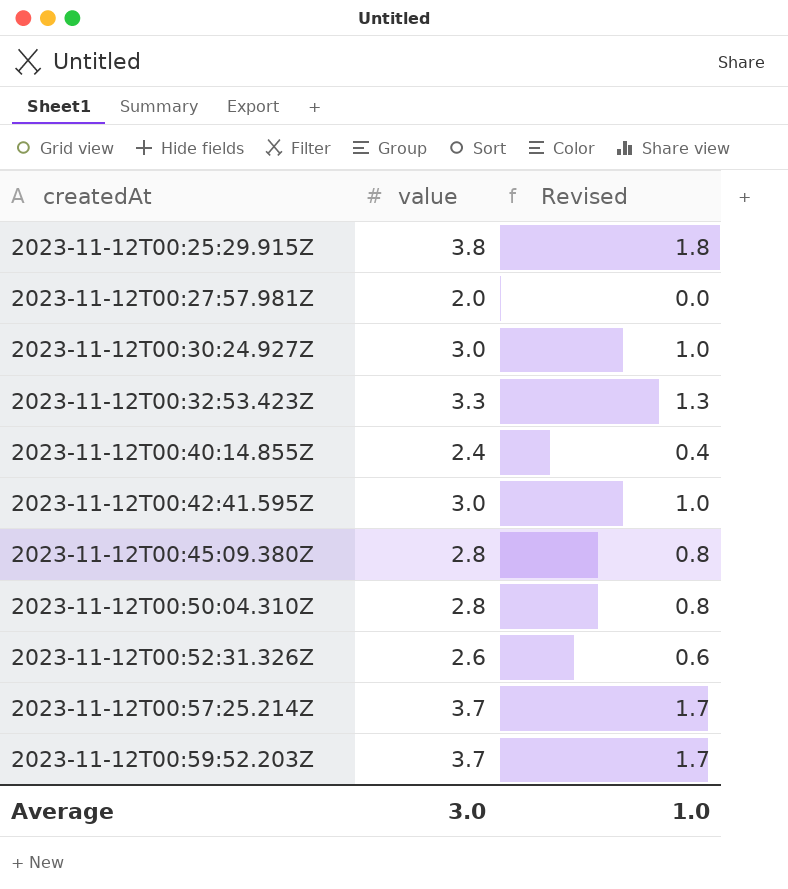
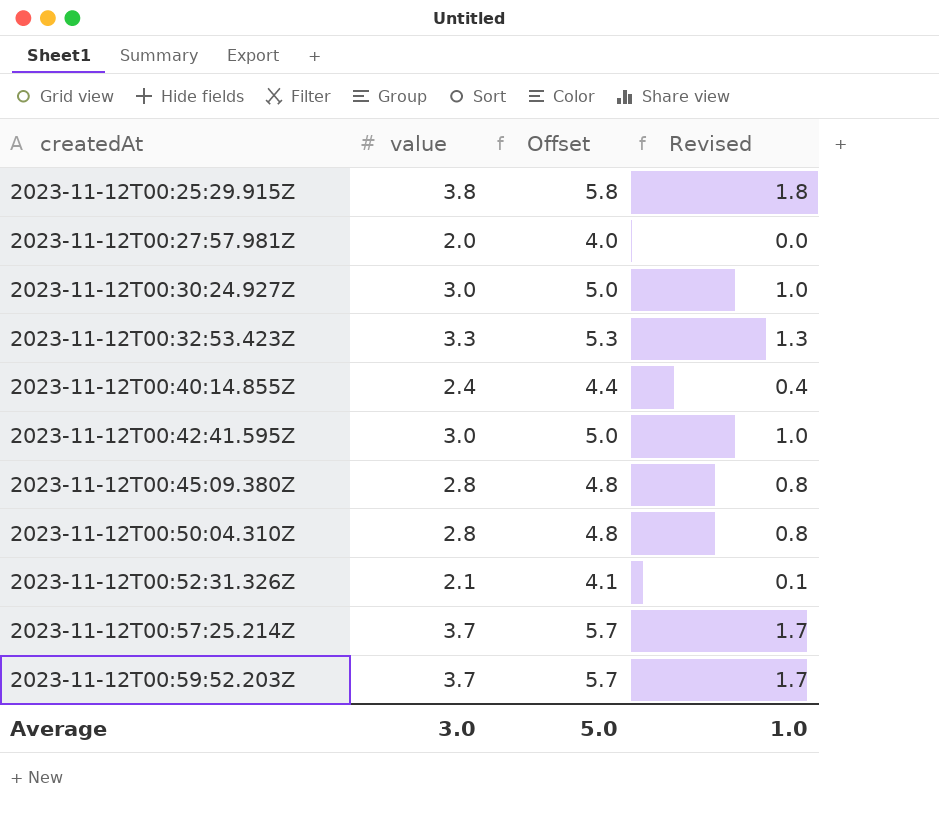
column Offset | formula: none -> [value] + 2
2023-11-12T00:52:31.326Z | value: 2.6 -> 2.1
2023-11-12T00:52:31.326Z | Revised: 0.6 -> 0.1

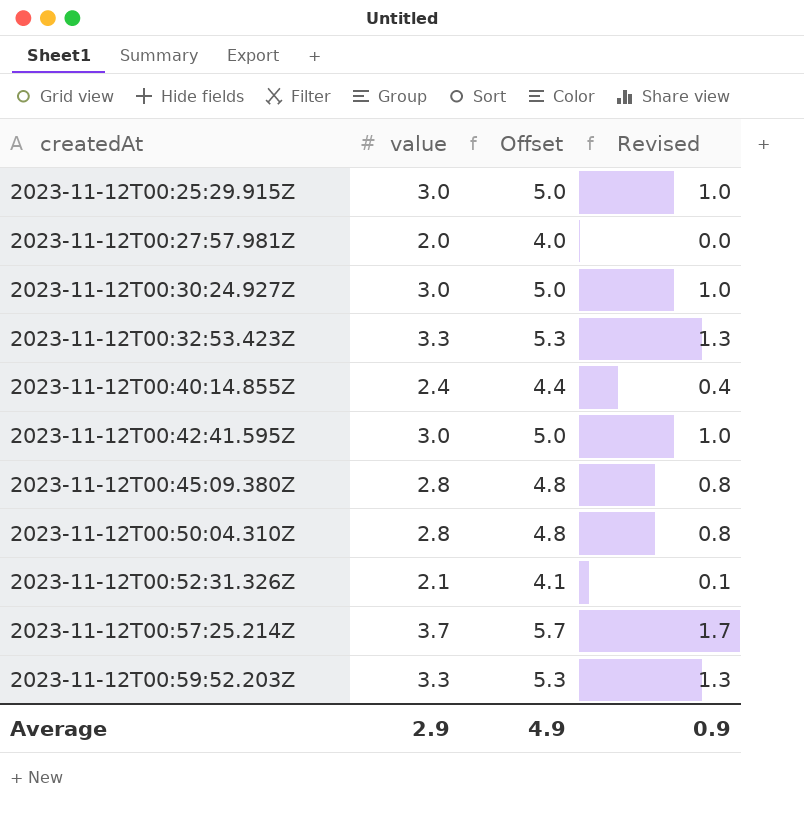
2023-11-12T00:25:29.915Z | value: 3.8 -> 3.0
2023-11-12T00:25:29.915Z | Offset: 5.8 -> 5.0
2023-11-12T00:25:29.915Z | Revised: 1.8 -> 1.0
2023-11-12T00:59:52.203Z | value: 3.7 -> 3.3
2023-11-12T00:59:52.203Z | Offset: 5.7 -> 5.3
2023-11-12T00:59:52.203Z | Revised: 1.7 -> 1.3
Average | value: 3.0 -> 2.9
Average | Offset: 5.0 -> 4.9
Average | Revised: 1.0 -> 0.9

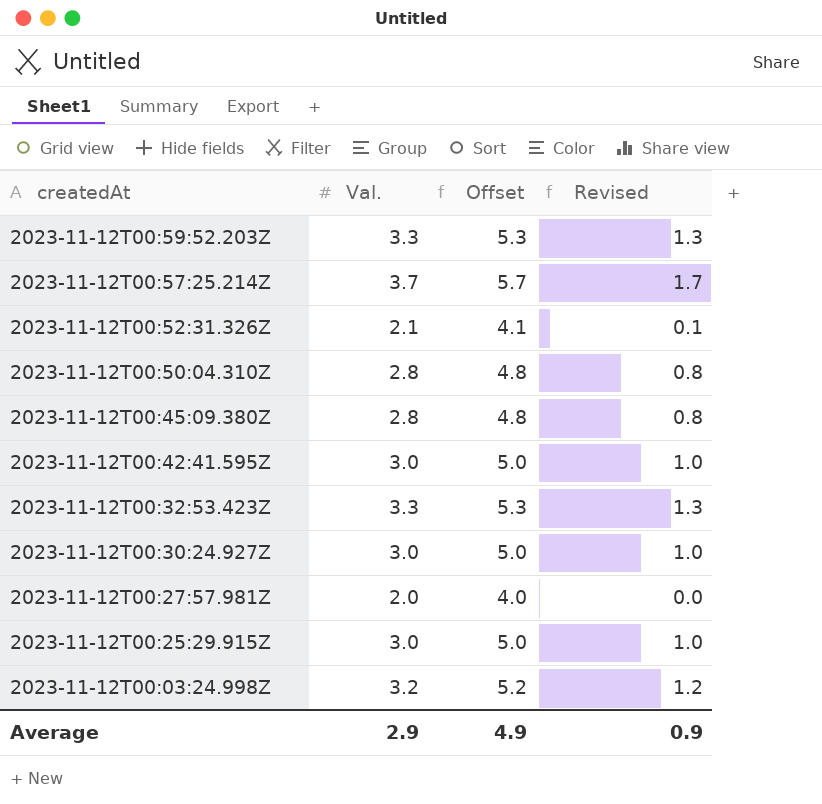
row order: createdAt ascending -> createdAt descending
column name: value -> Val.
row 2023-11-12T00:40:14.855Z: 2.4 | 4.4 | 0.4 -> none
row 2023-11-12T00:03:24.998Z: none -> 3.2 | 5.2 | 1.2

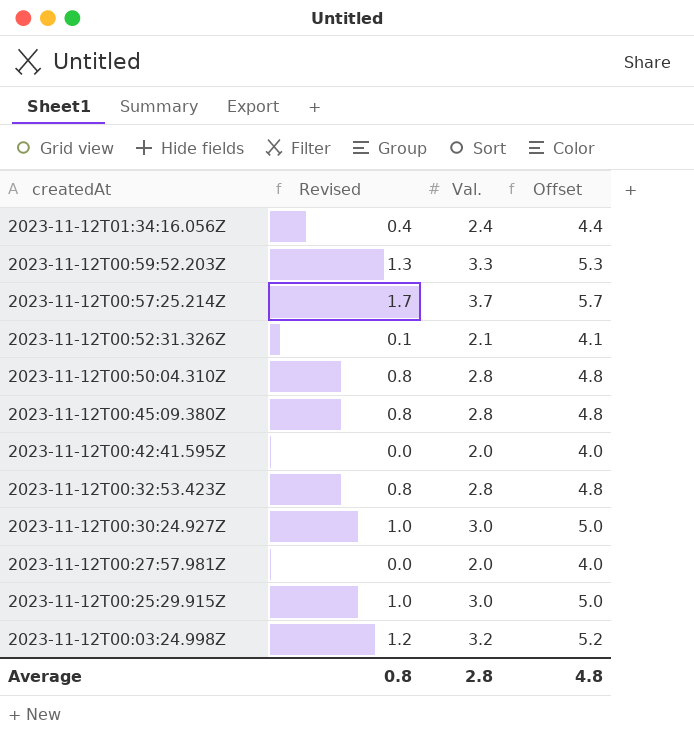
column Revised | position: 4 -> 2
row 2023-11-12T01:34:16.056Z: none -> 0.4 | 2.4 | 4.4
2023-11-12T00:42:41.595Z | Revised: 1.0 -> 0.0
2023-11-12T00:42:41.595Z | Val.: 3.0 -> 2.0
2023-11-12T00:42:41.595Z | Offset: 5.0 -> 4.0
2023-11-12T00:32:53.423Z | Revised: 1.3 -> 0.8
2023-11-12T00:32:53.423Z | Val.: 3.3 -> 2.8
2023-11-12T00:32:53.423Z | Offset: 5.3 -> 4.8
Average | Revised: 0.9 -> 0.8
Average | Val.: 2.9 -> 2.8
Average | Offset: 4.9 -> 4.8

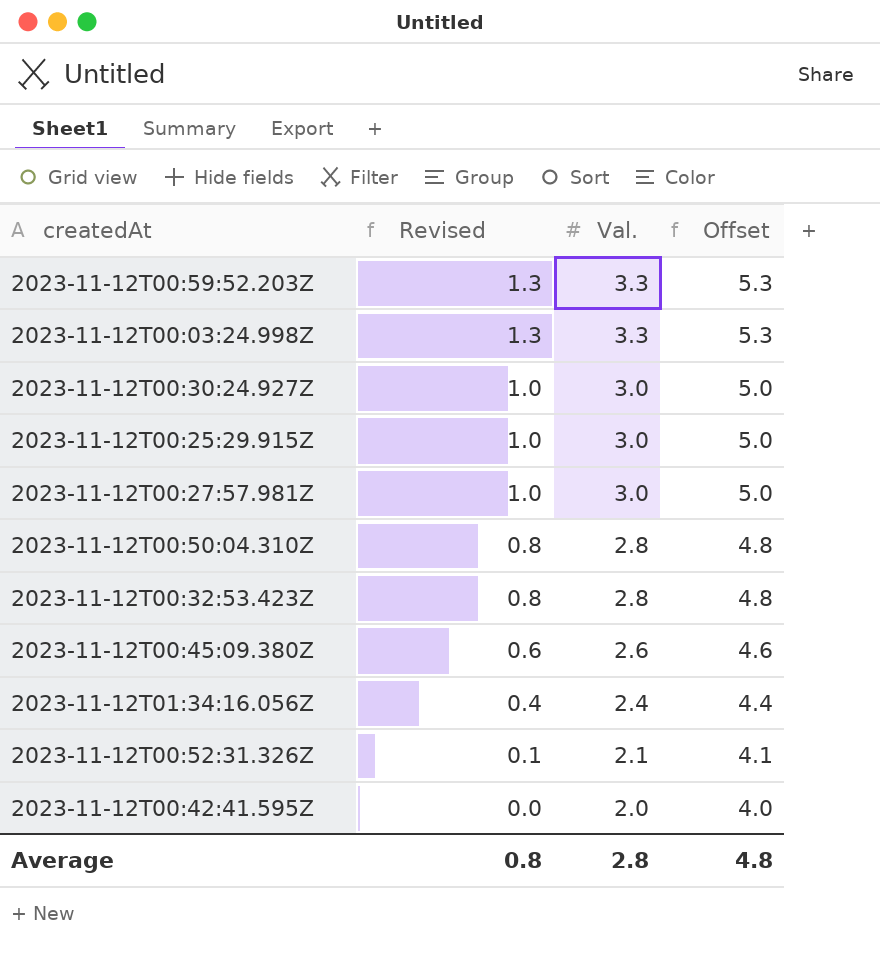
row order: createdAt descending -> Revised descending
row 2023-11-12T00:57:25.214Z: 1.7 | 3.7 | 5.7 -> none
2023-11-12T00:03:24.998Z | Revised: 1.2 -> 1.3
2023-11-12T00:03:24.998Z | Val.: 3.2 -> 3.3
2023-11-12T00:03:24.998Z | Offset: 5.2 -> 5.3
2023-11-12T00:27:57.981Z | Revised: 0.0 -> 1.0
2023-11-12T00:27:57.981Z | Val.: 2.0 -> 3.0
2023-11-12T00:27:57.981Z | Offset: 4.0 -> 5.0
2023-11-12T00:45:09.380Z | Revised: 0.8 -> 0.6
2023-11-12T00:45:09.380Z | Val.: 2.8 -> 2.6
2023-11-12T00:45:09.380Z | Offset: 4.8 -> 4.6

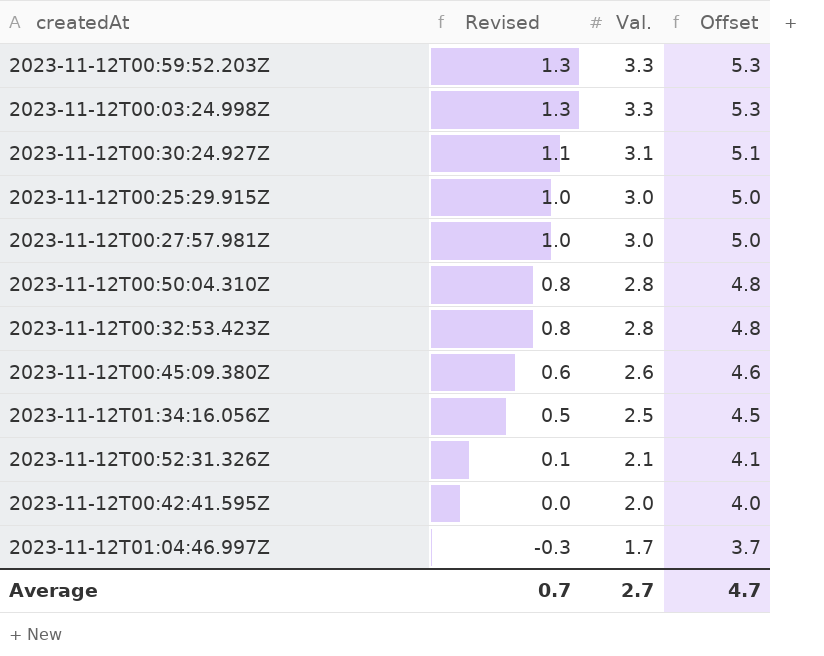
2023-11-12T00:30:24.927Z | Revised: 1.0 -> 1.1
2023-11-12T00:30:24.927Z | Val.: 3.0 -> 3.1
2023-11-12T00:30:24.927Z | Offset: 5.0 -> 5.1
2023-11-12T01:34:16.056Z | Revised: 0.4 -> 0.5
2023-11-12T01:34:16.056Z | Val.: 2.4 -> 2.5
2023-11-12T01:34:16.056Z | Offset: 4.4 -> 4.5
row 2023-11-12T01:04:46.997Z: none -> -0.3 | 1.7 | 3.7
Average | Revised: 0.8 -> 0.7
Average | Val.: 2.8 -> 2.7
Average | Offset: 4.8 -> 4.7

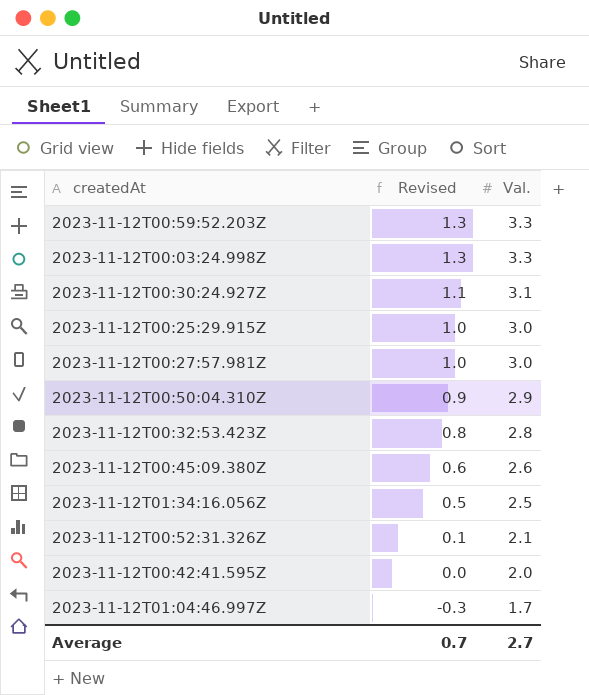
column Offset | formula: [Val.] + 2 -> none
2023-11-12T00:50:04.310Z | Revised: 0.8 -> 0.9
2023-11-12T00:50:04.310Z | Val.: 2.8 -> 2.9

